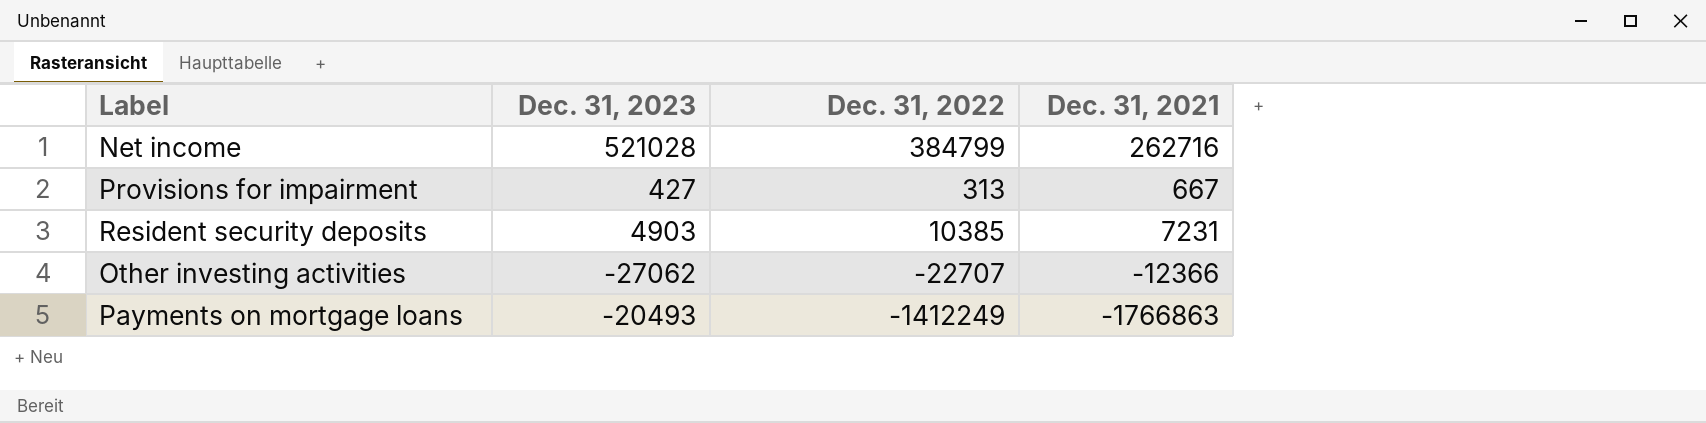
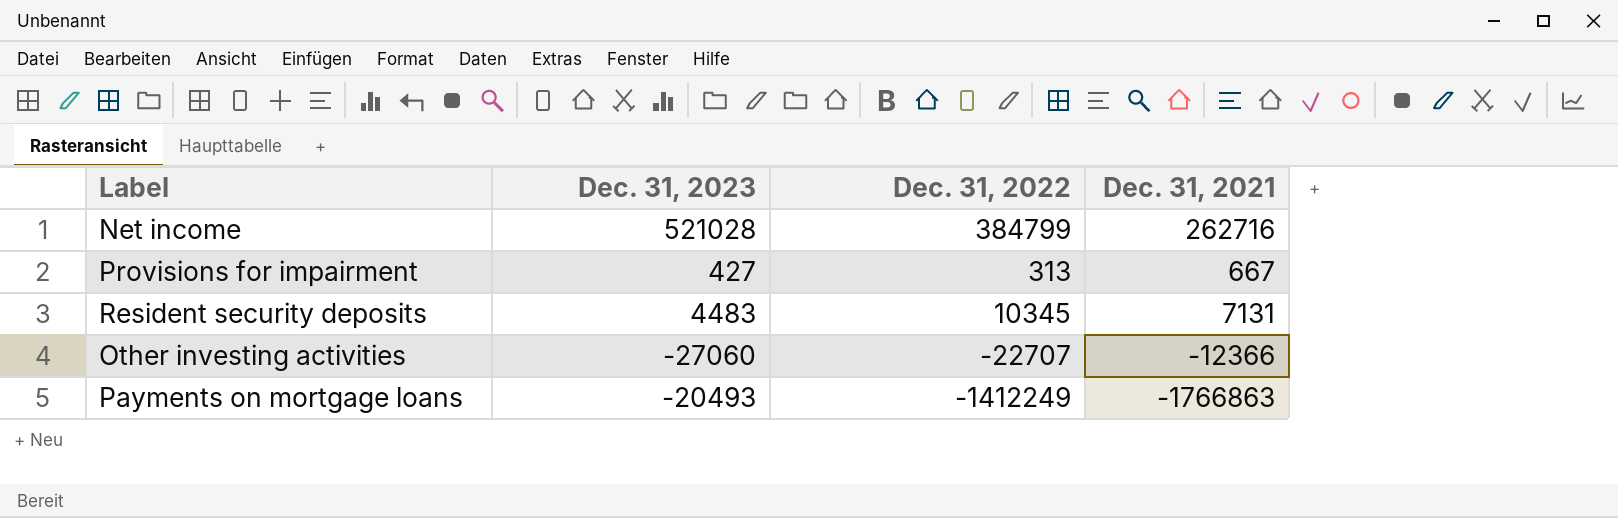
Resident security deposits | Dec. 31, 2023: 4903 -> 4483
Resident security deposits | Dec. 31, 2022: 10385 -> 10345
Resident security deposits | Dec. 31, 2021: 7231 -> 7131
Other investing activities | Dec. 31, 2023: -27062 -> -27060

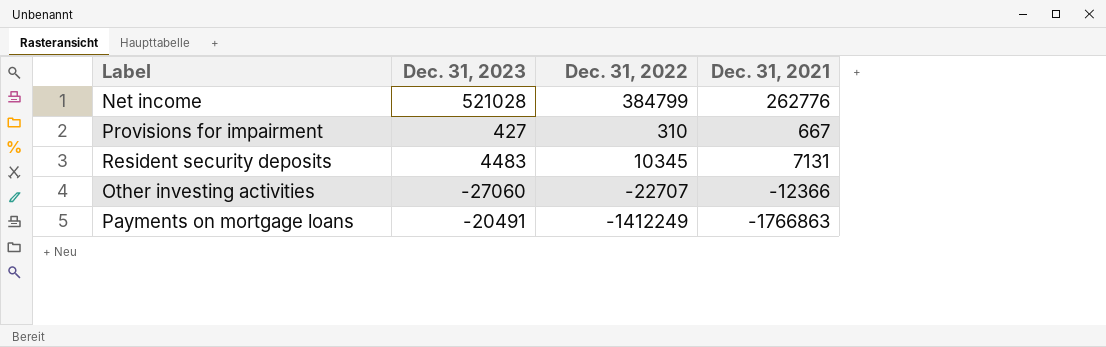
Net income | Dec. 31, 2021: 262716 -> 262776
Provisions for impairment | Dec. 31, 2022: 313 -> 310
Payments on mortgage loans | Dec. 31, 2023: -20493 -> -20491

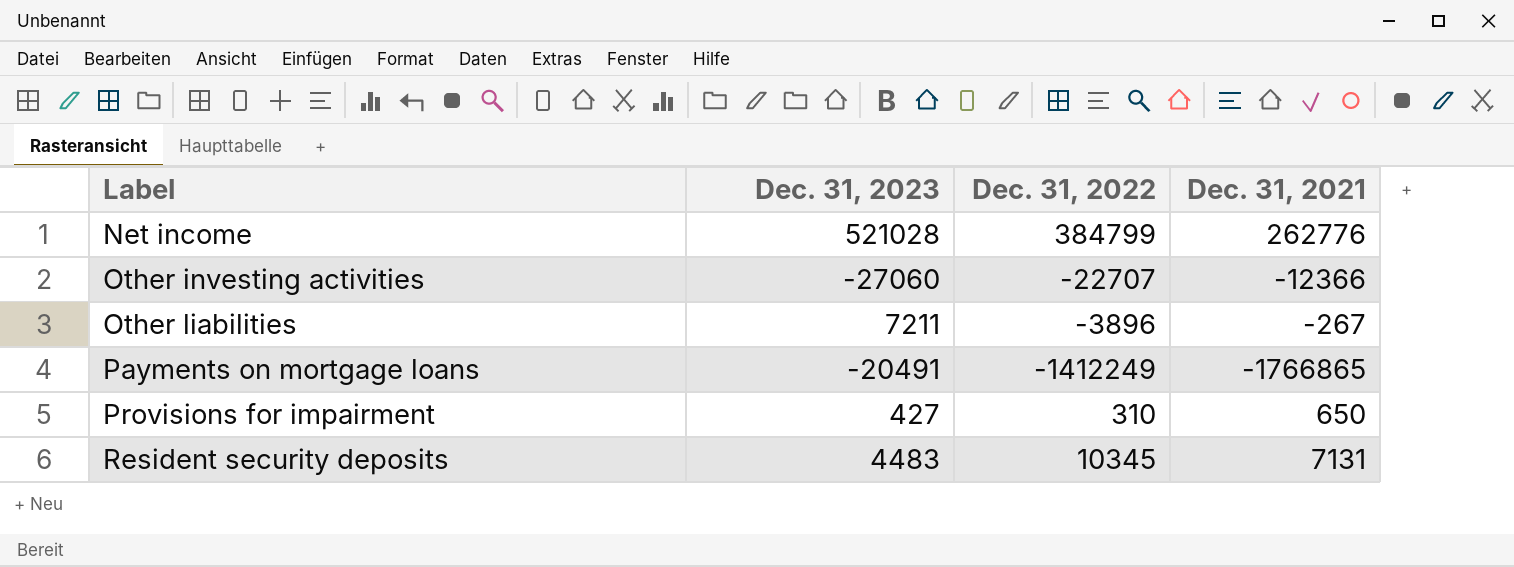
row order: none -> Label ascending
row Other liabilities: none -> 7211 | -3896 | -267
Payments on mortgage loans | Dec. 31, 2021: -1766863 -> -1766865
Provisions for impairment | Dec. 31, 2021: 667 -> 650

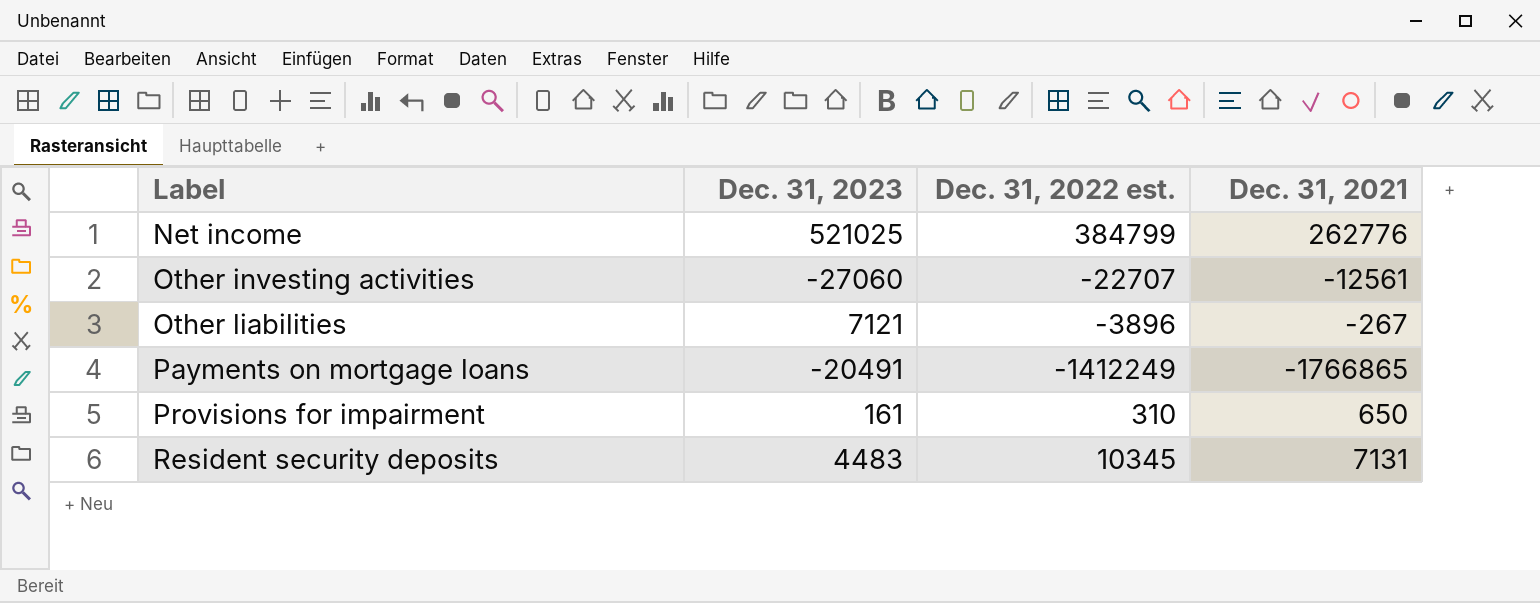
column name: Dec. 31, 2022 -> Dec. 31, 2022 est.
Net income | Dec. 31, 2023: 521028 -> 521025
Other investing activities | Dec. 31, 2021: -12366 -> -12561
Other liabilities | Dec. 31, 2023: 7211 -> 7121
Provisions for impairment | Dec. 31, 2023: 427 -> 161

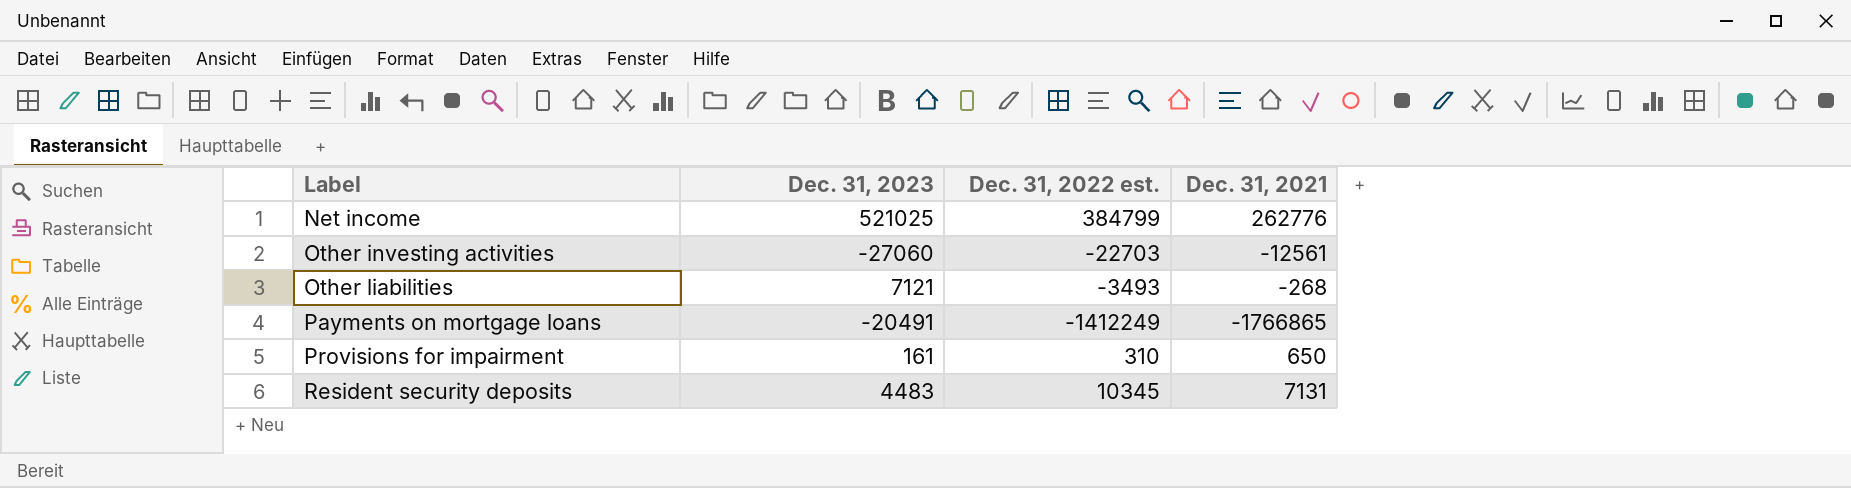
Other investing activities | Dec. 31, 2022 est.: -22707 -> -22703
Other liabilities | Dec. 31, 2022 est.: -3896 -> -3493
Other liabilities | Dec. 31, 2021: -267 -> -268

